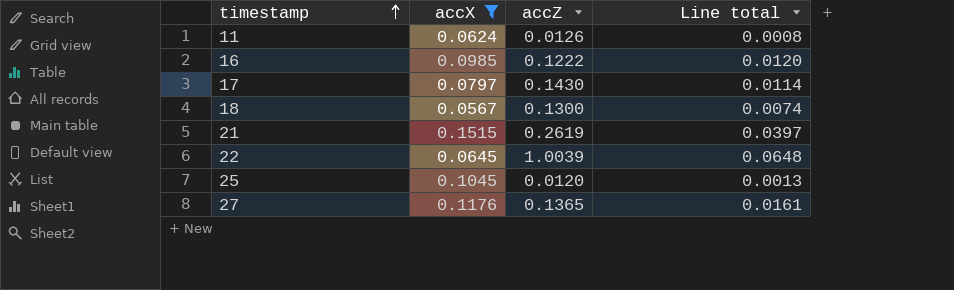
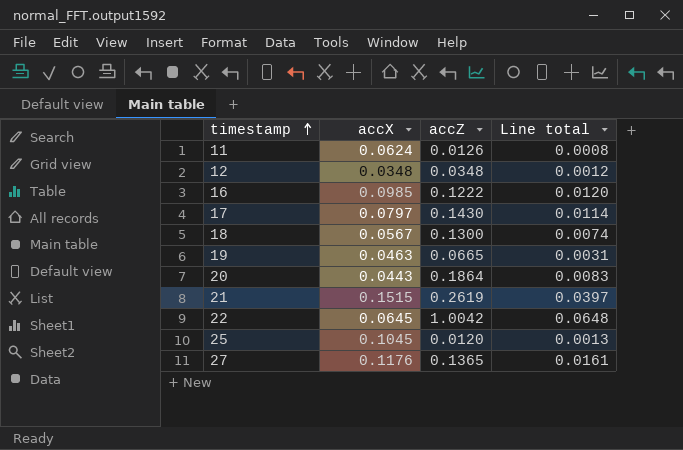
filter: accX >= 0.0567 -> none
22 | accZ: 1.0039 -> 1.0042

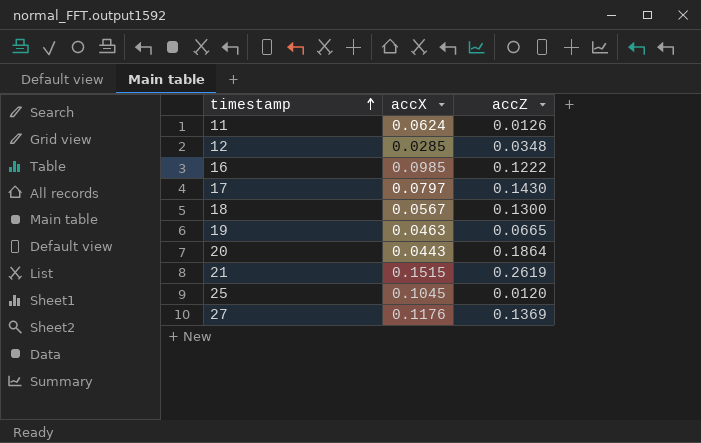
column Line total | formula: [accX] * [accZ] -> none
row 22: 0.0645 | 1.0042 | 0.0648 -> none
12 | accX: 0.0348 -> 0.0285
27 | accZ: 0.1365 -> 0.1369

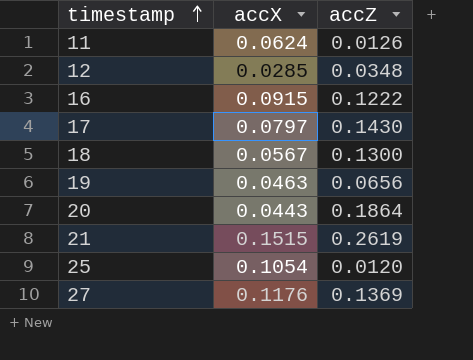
16 | accX: 0.0985 -> 0.0915
19 | accZ: 0.0665 -> 0.0656
25 | accX: 0.1045 -> 0.1054

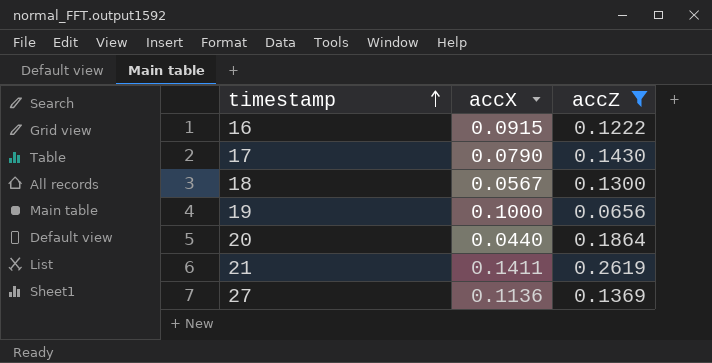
filter: none -> accZ >= 0.0656
17 | accX: 0.0797 -> 0.0790
19 | accX: 0.0463 -> 0.1000
20 | accX: 0.0443 -> 0.0440
21 | accX: 0.1515 -> 0.1411
27 | accX: 0.1176 -> 0.1136

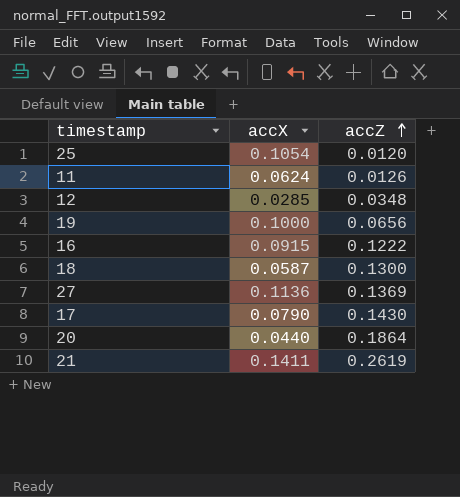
filter: accZ >= 0.0656 -> none
row order: timestamp ascending -> accZ ascending
18 | accX: 0.0567 -> 0.0587

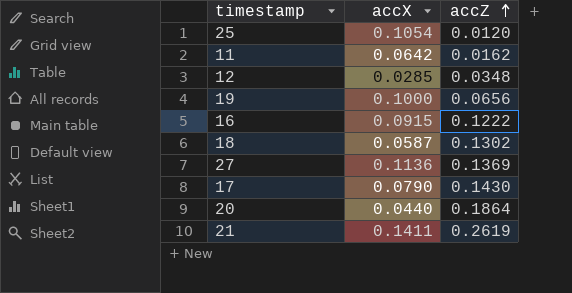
11 | accX: 0.0624 -> 0.0642
11 | accZ: 0.0126 -> 0.0162
18 | accZ: 0.1300 -> 0.1302

